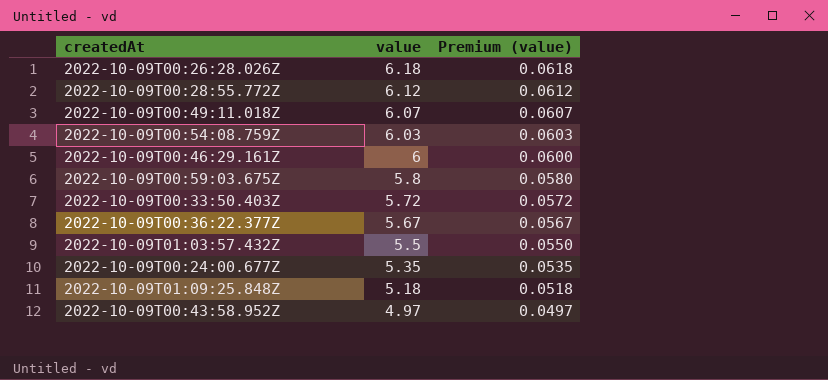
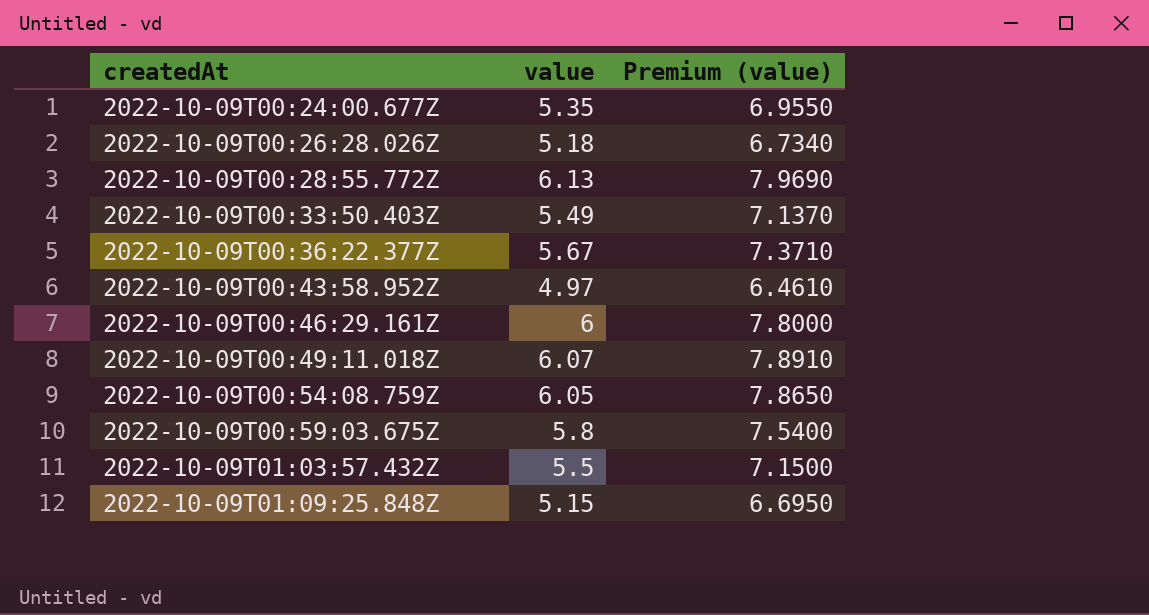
row order: value descending -> createdAt ascending
column Premium (value) | formula: [value] * 0.01 -> [value] * 1.3
2022-10-09T00:26:28.026Z | value: 6.18 -> 5.18
2022-10-09T00:28:55.772Z | value: 6.12 -> 6.13
2022-10-09T00:33:50.403Z | value: 5.72 -> 5.49
2022-10-09T00:54:08.759Z | value: 6.03 -> 6.05
2022-10-09T01:09:25.848Z | value: 5.18 -> 5.15

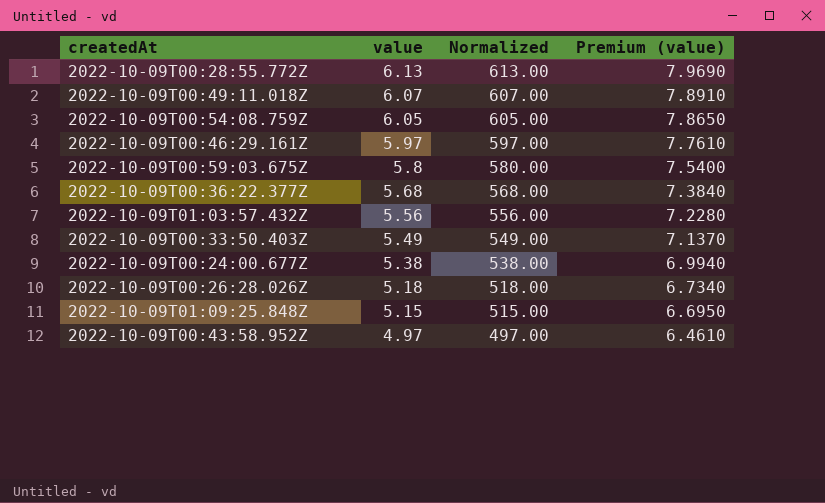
row order: createdAt ascending -> value descending
column Normalized | formula: none -> [value] * 100
2022-10-09T00:46:29.161Z | value: 6 -> 5.97
2022-10-09T00:46:29.161Z | Premium (value): 7.8000 -> 7.7610
2022-10-09T00:36:22.377Z | value: 5.67 -> 5.68
2022-10-09T00:36:22.377Z | Premium (value): 7.3710 -> 7.3840
2022-10-09T01:03:57.432Z | value: 5.5 -> 5.56
2022-10-09T01:03:57.432Z | Premium (value): 7.1500 -> 7.2280
2022-10-09T00:24:00.677Z | value: 5.35 -> 5.38
2022-10-09T00:24:00.677Z | Premium (value): 6.9550 -> 6.9940

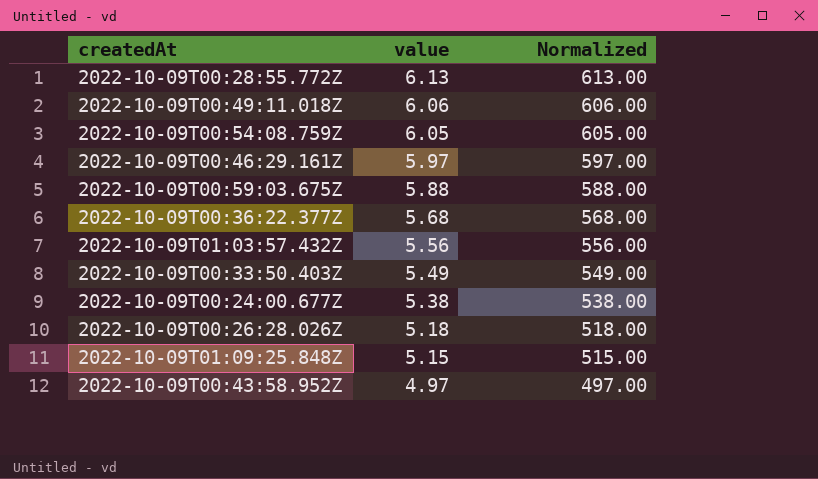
column Premium (value) | formula: [value] * 1.3 -> none
2022-10-09T00:49:11.018Z | value: 6.07 -> 6.06
2022-10-09T00:49:11.018Z | Normalized: 607.00 -> 606.00
2022-10-09T00:59:03.675Z | value: 5.8 -> 5.88
2022-10-09T00:59:03.675Z | Normalized: 580.00 -> 588.00

